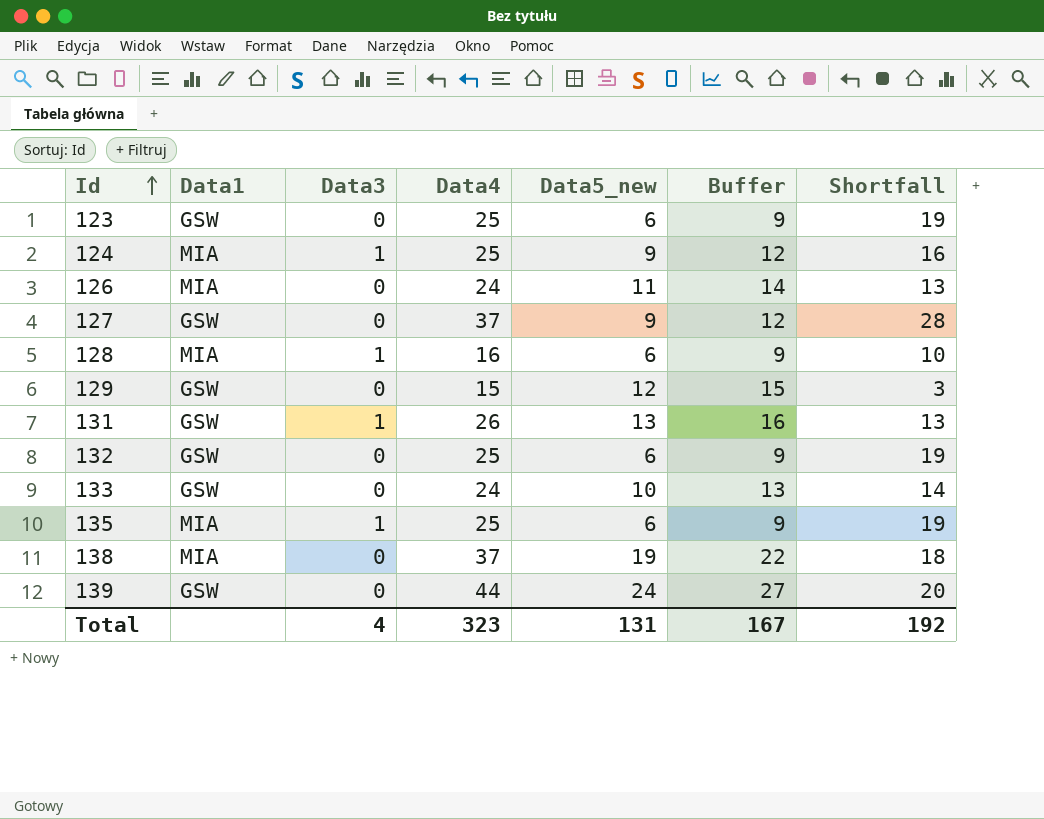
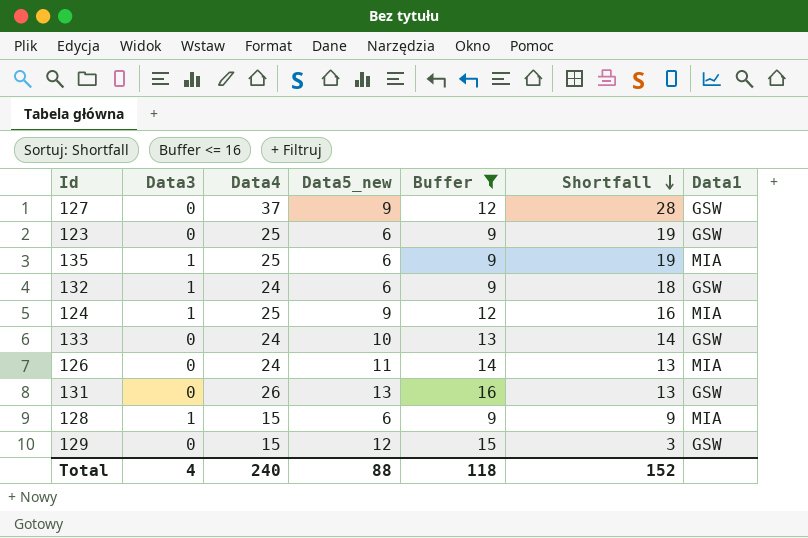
filter: none -> Buffer <= 16
row order: Id ascending -> Shortfall descending
column Data1 | position: 2 -> 7
132 | Data3: 0 -> 1
132 | Data4: 25 -> 24
132 | Shortfall: 19 -> 18
131 | Data3: 1 -> 0
128 | Data4: 16 -> 15
128 | Shortfall: 10 -> 9
Total | Data4: 323 -> 240
Total | Data5_new: 131 -> 88
Total | Buffer: 167 -> 118
Total | Shortfall: 192 -> 152

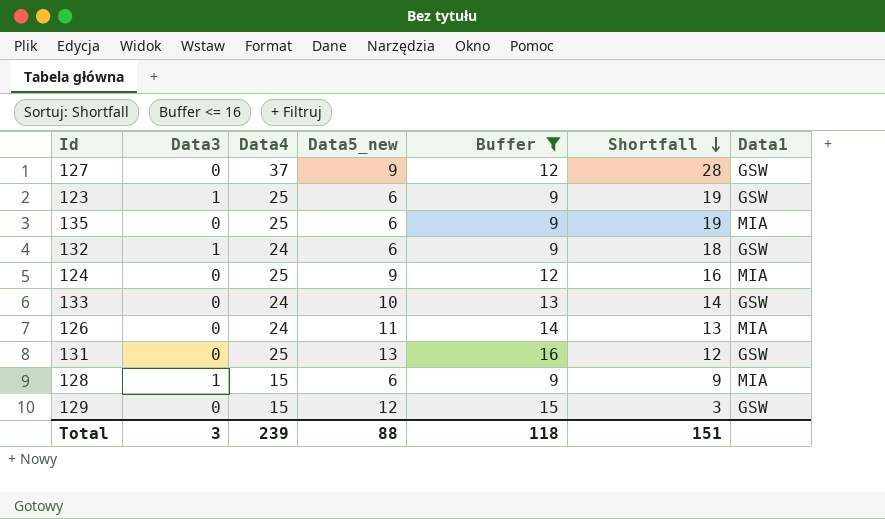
123 | Data3: 0 -> 1
135 | Data3: 1 -> 0
124 | Data3: 1 -> 0
131 | Data4: 26 -> 25
131 | Shortfall: 13 -> 12
Total | Data3: 4 -> 3
Total | Data4: 240 -> 239
Total | Shortfall: 152 -> 151

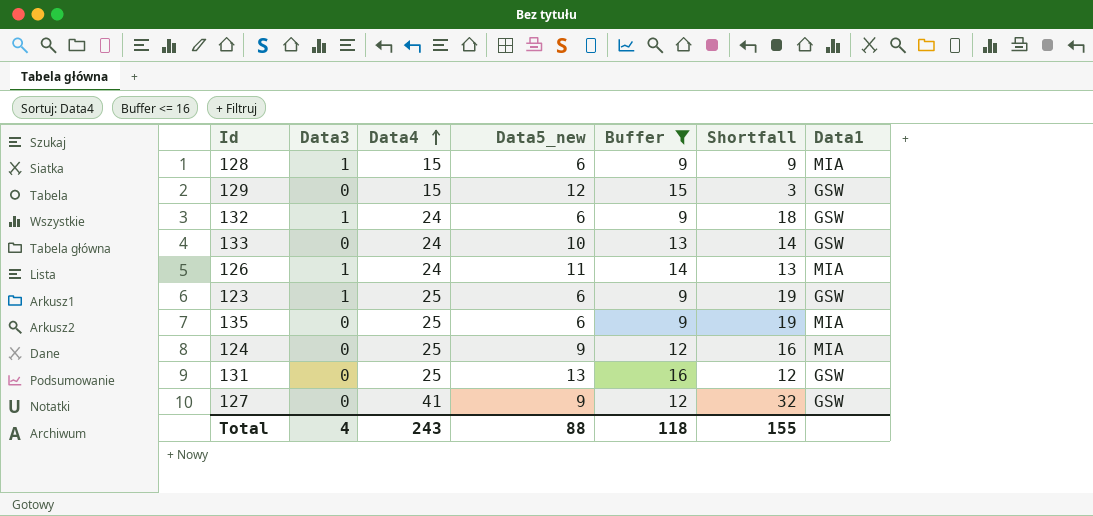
row order: Shortfall descending -> Data4 ascending
126 | Data3: 0 -> 1
127 | Data4: 37 -> 41
127 | Shortfall: 28 -> 32
Total | Data3: 3 -> 4
Total | Data4: 239 -> 243
Total | Shortfall: 151 -> 155

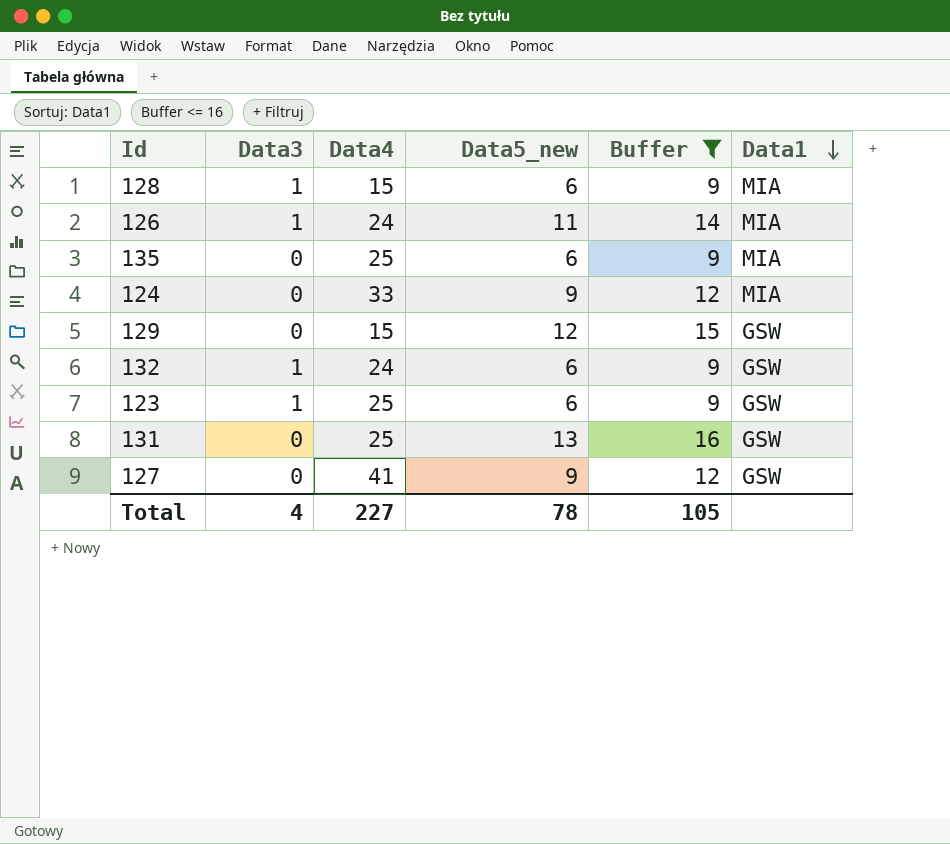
row order: Data4 ascending -> Data1 descending
column Shortfall | formula: [Data4] - [Data5_new] -> none
row 133: 0 | 24 | 10 | 13 | 14 | GSW -> none
124 | Data4: 25 -> 33
Total | Data4: 243 -> 227
Total | Data5_new: 88 -> 78
Total | Buffer: 118 -> 105

